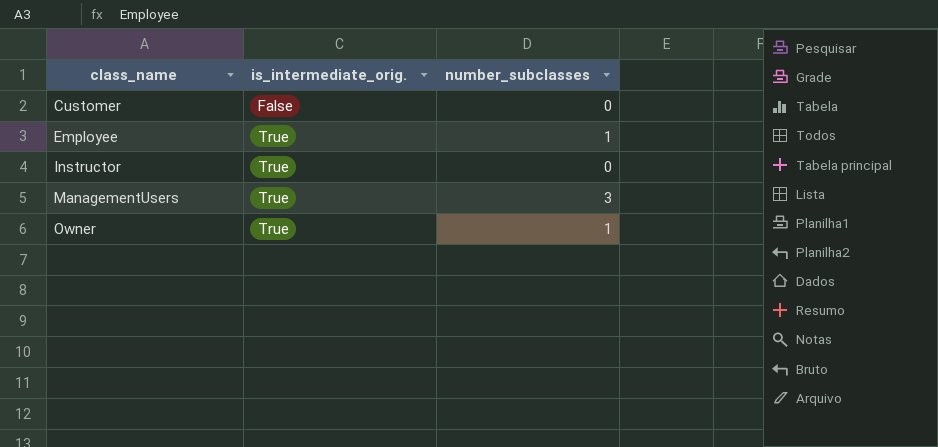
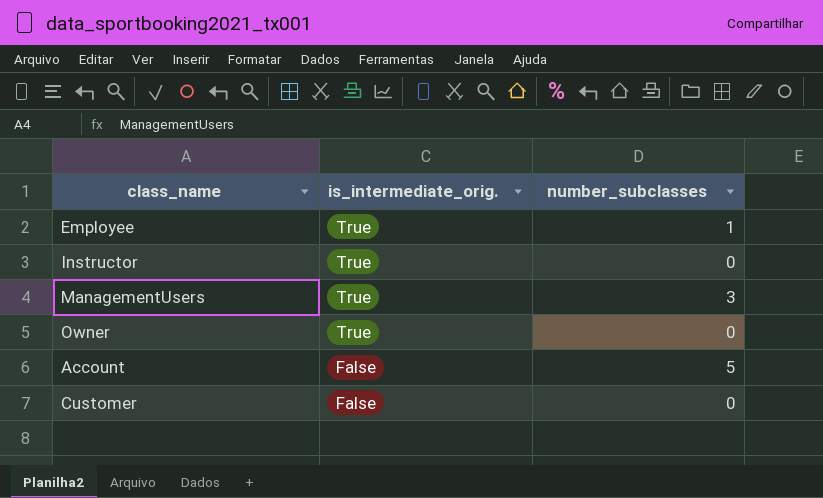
row order: class_name ascending -> is_intermediate_orig. descending
Owner | number_subclasses: 1 -> 0
row Account: none -> False | 5

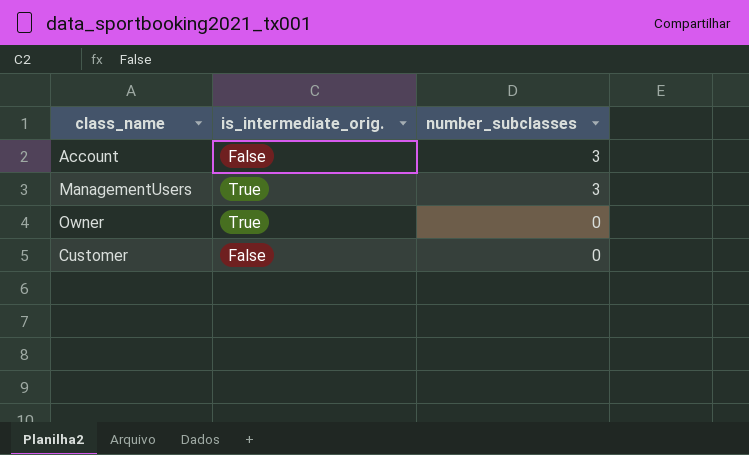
row order: is_intermediate_orig. descending -> number_subclasses descending
row Employee: True | 1 -> none
row Instructor: True | 0 -> none
Account | number_subclasses: 5 -> 3

